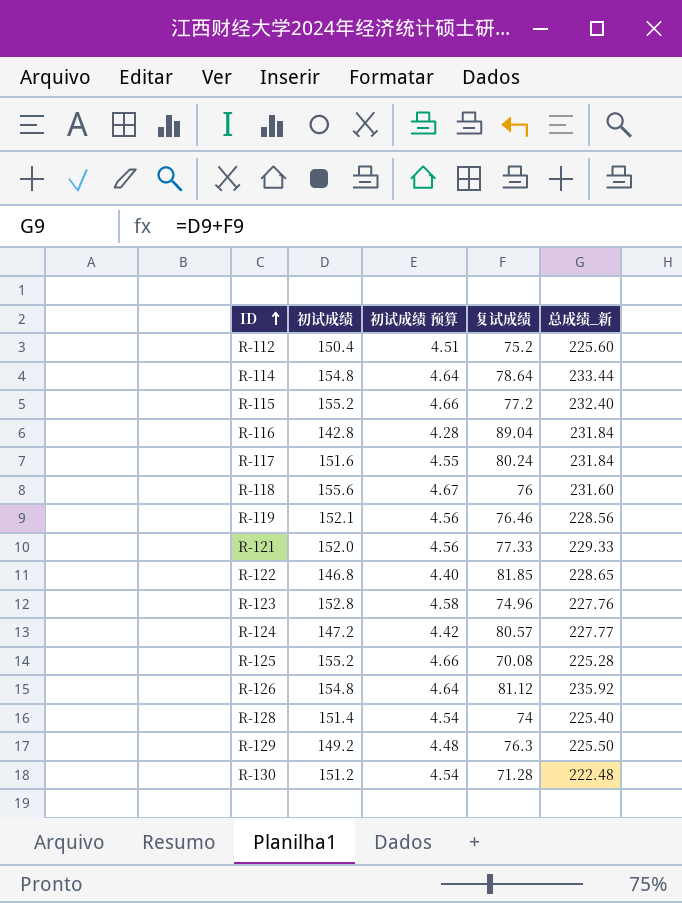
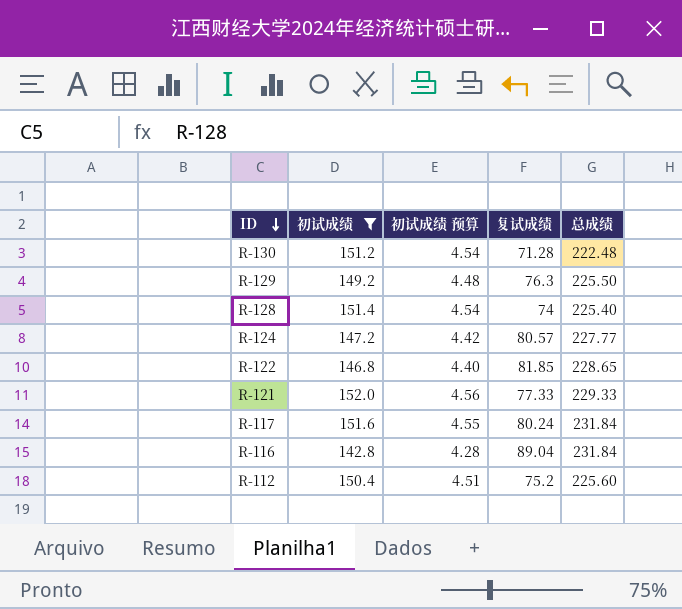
filter: none -> 初试成绩 <= 152.0
row order: ID ascending -> ID descending
column name: 总成绩_新 -> 总成绩

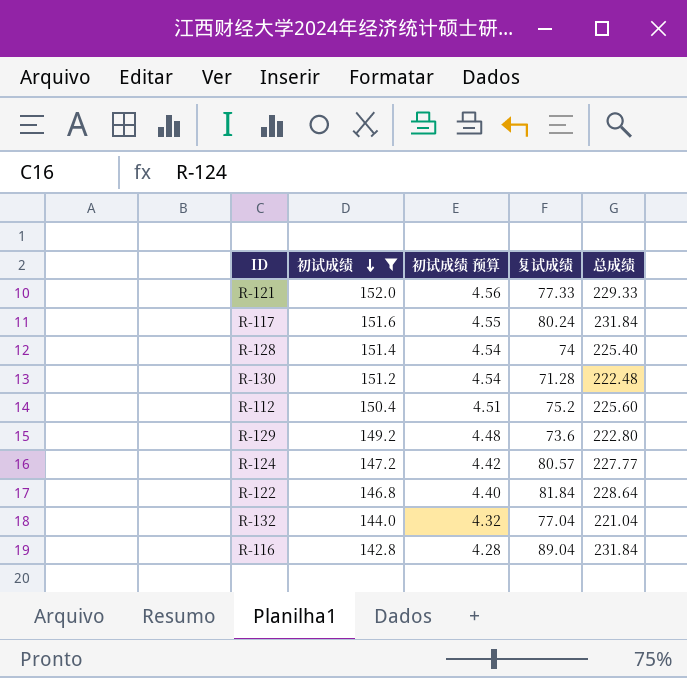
row order: ID descending -> 初试成绩 descending
R-129 | 复试成绩: 76.3 -> 73.6
R-129 | 总成绩: 225.50 -> 222.80
R-122 | 复试成绩: 81.85 -> 81.84
R-122 | 总成绩: 228.65 -> 228.64
row R-132: none -> 144.0 | 4.32 | 77.04 | 221.04

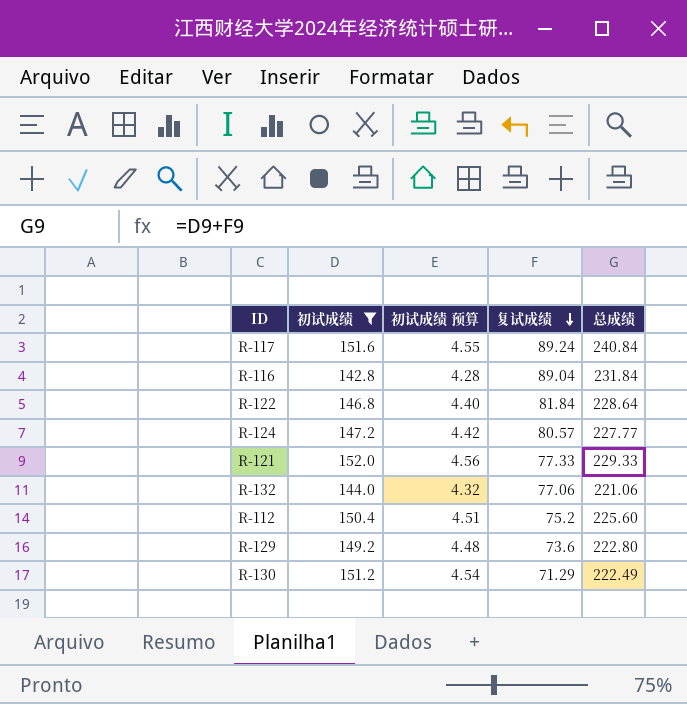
row order: 初试成绩 descending -> 复试成绩 descending
row R-128: 151.4 | 4.54 | 74 | 225.40 -> none
R-117 | 复试成绩: 80.24 -> 89.24
R-117 | 总成绩: 231.84 -> 240.84
R-132 | 复试成绩: 77.04 -> 77.06
R-132 | 总成绩: 221.04 -> 221.06
R-130 | 复试成绩: 71.28 -> 71.29
R-130 | 总成绩: 222.48 -> 222.49

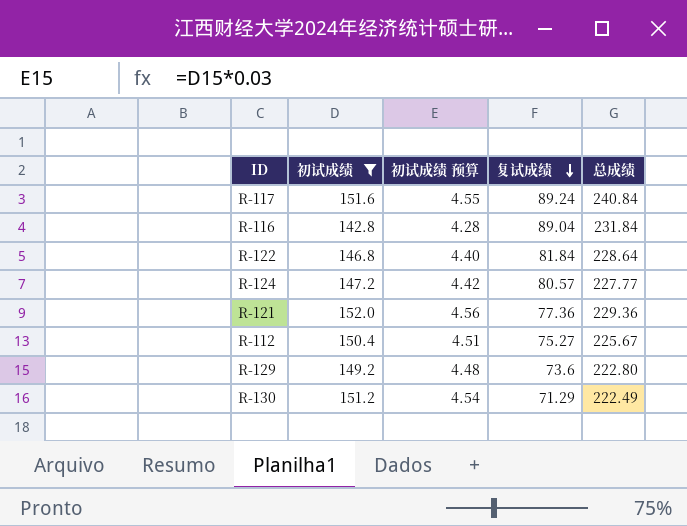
row R-132: 144.0 | 4.32 | 77.06 | 221.06 -> none
R-121 | 复试成绩: 77.33 -> 77.36
R-121 | 总成绩: 229.33 -> 229.36
R-112 | 复试成绩: 75.2 -> 75.27
R-112 | 总成绩: 225.60 -> 225.67

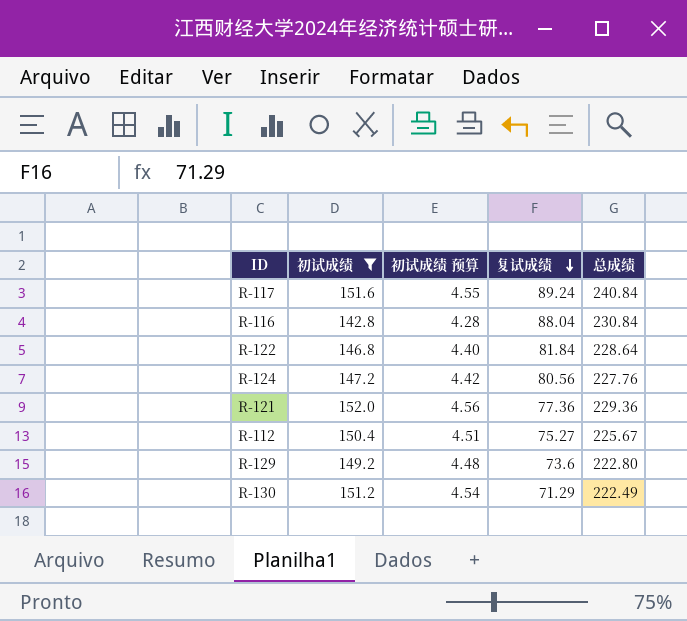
R-116 | 复试成绩: 89.04 -> 88.04
R-116 | 总成绩: 231.84 -> 230.84
R-124 | 复试成绩: 80.57 -> 80.56
R-124 | 总成绩: 227.77 -> 227.76

